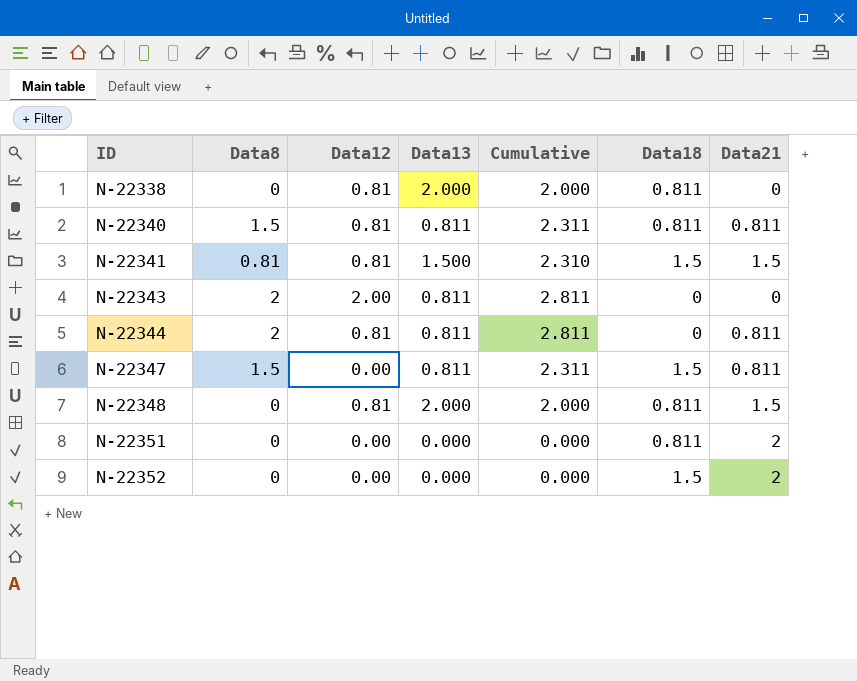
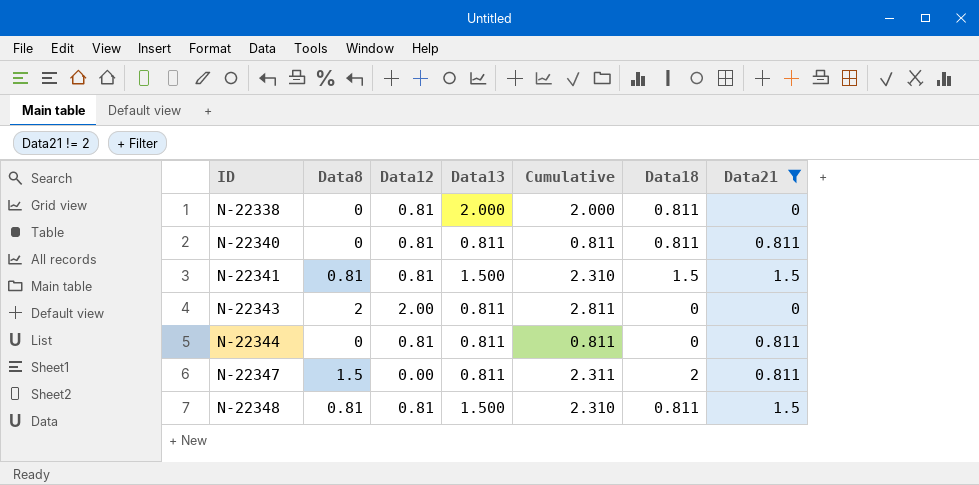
filter: none -> Data21 != 2
N-22340 | Data8: 1.5 -> 0
N-22340 | Cumulative: 2.311 -> 0.811
N-22344 | Data8: 2 -> 0
N-22344 | Cumulative: 2.811 -> 0.811
N-22347 | Data18: 1.5 -> 2
N-22348 | Data8: 0 -> 0.81
N-22348 | Data13: 2.000 -> 1.500
N-22348 | Cumulative: 2.000 -> 2.310

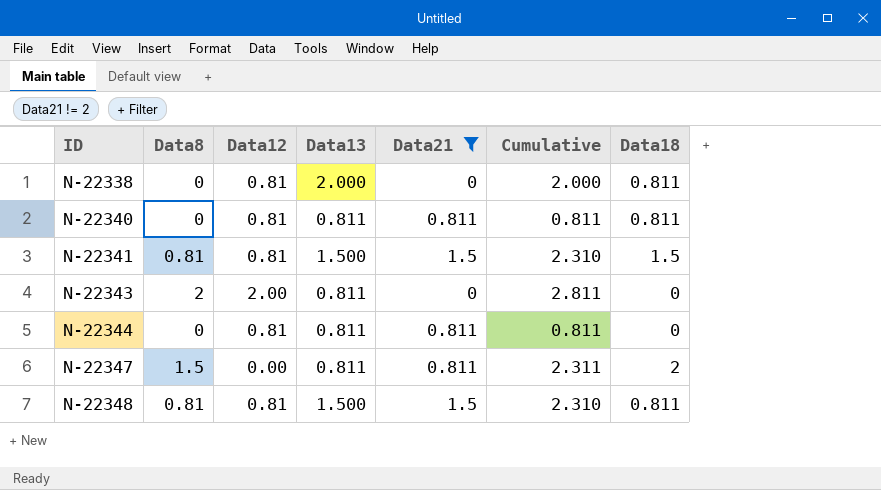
column Data21 | position: 7 -> 5

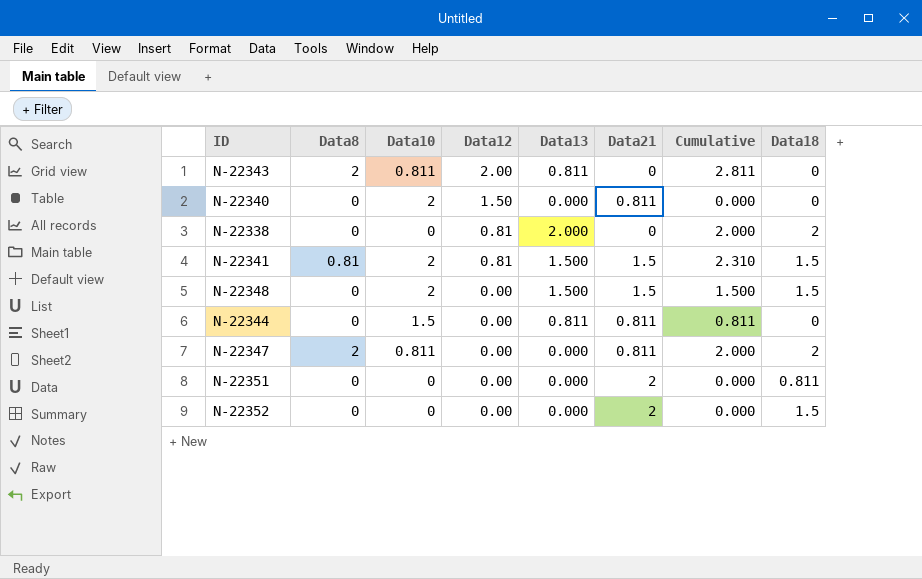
filter: Data21 != 2 -> none
row order: ID ascending -> Data12 descending
column Data10 | position: none -> 3
N-22340 | Data12: 0.81 -> 1.50
N-22340 | Data13: 0.811 -> 0.000
N-22340 | Cumulative: 0.811 -> 0.000
N-22340 | Data18: 0.811 -> 0
N-22338 | Data18: 0.811 -> 2
N-22348 | Data8: 0.81 -> 0
N-22348 | Data12: 0.81 -> 0.00
N-22348 | Cumulative: 2.310 -> 1.500
N-22348 | Data18: 0.811 -> 1.5
N-22344 | Data12: 0.81 -> 0.00
N-22347 | Data8: 1.5 -> 2
N-22347 | Data13: 0.811 -> 0.000
N-22347 | Cumulative: 2.311 -> 2.000

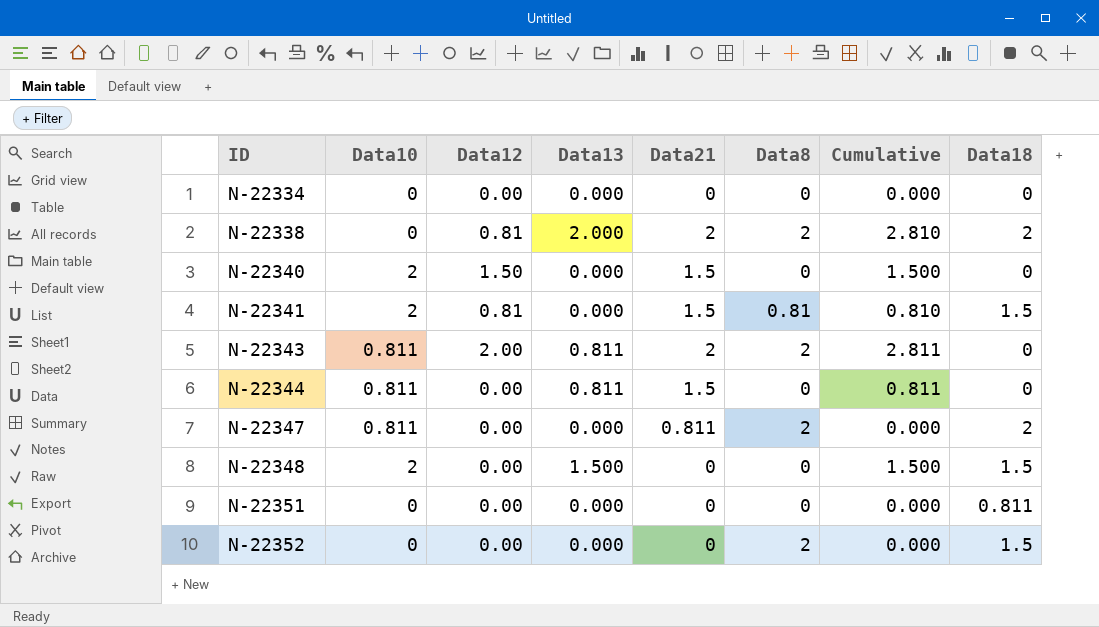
row order: Data12 descending -> ID ascending
column Data8 | position: 2 -> 6
column Cumulative | formula: [Data8] + [Data13] -> [Data12] + [Data13]
row N-22334: none -> 0 | 0.00 | 0.000 | 0 | 0 | 0.000 | 0
N-22338 | Data21: 0 -> 2
N-22338 | Data8: 0 -> 2
N-22340 | Data21: 0.811 -> 1.5
N-22341 | Data13: 1.500 -> 0.000
N-22343 | Data21: 0 -> 2
N-22344 | Data10: 1.5 -> 0.811
N-22344 | Data21: 0.811 -> 1.5
N-22348 | Data21: 1.5 -> 0
N-22351 | Data21: 2 -> 0
N-22352 | Data21: 2 -> 0
N-22352 | Data8: 0 -> 2

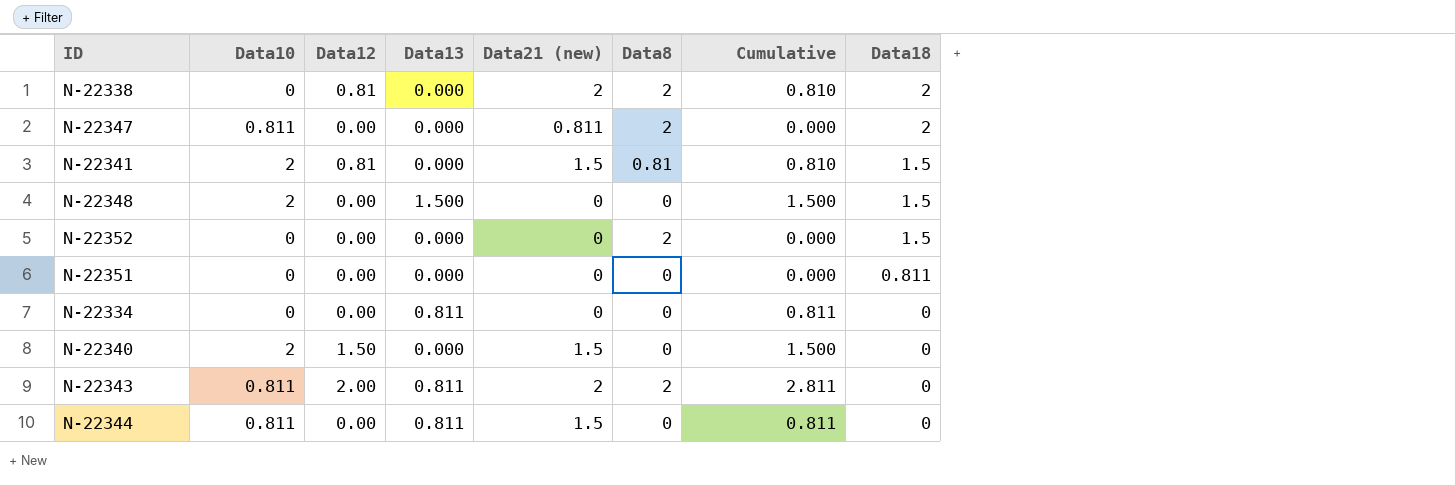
row order: ID ascending -> Data18 descending
column name: Data21 -> Data21 (new)
N-22338 | Data13: 2.000 -> 0.000
N-22338 | Cumulative: 2.810 -> 0.810
N-22334 | Data13: 0.000 -> 0.811
N-22334 | Cumulative: 0.000 -> 0.811

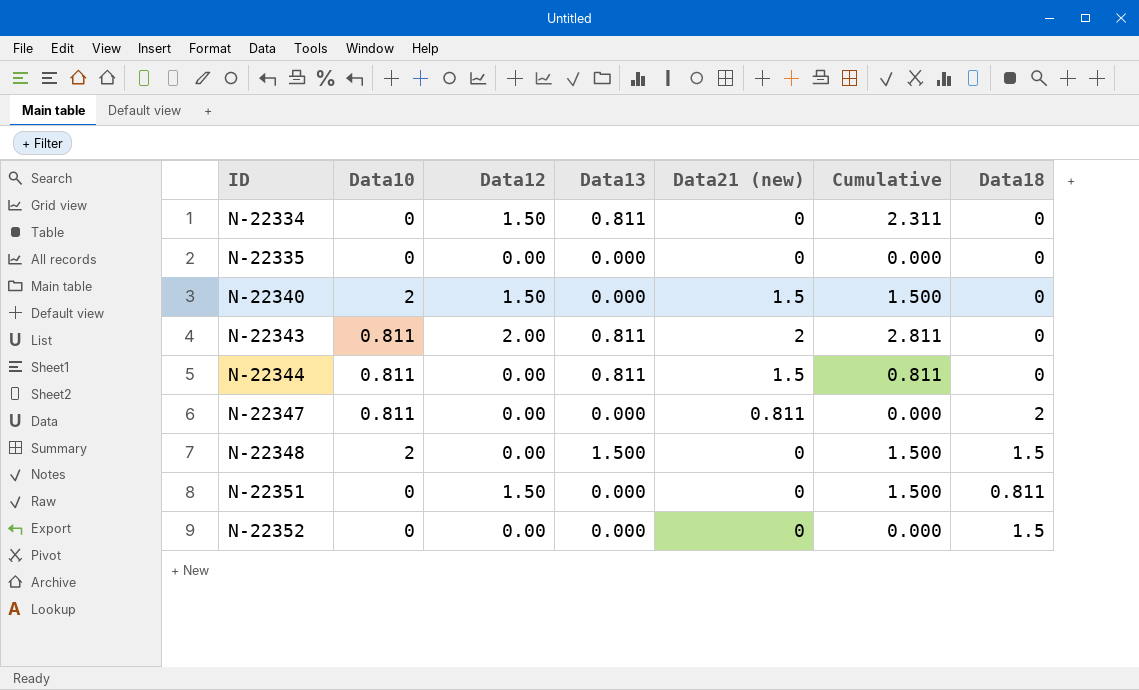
row order: Data18 descending -> ID ascending
column Data8 | position: 6 -> none
row N-22338: 0 | 0.81 | 0.000 | 2 | 2 | 0.810 | 2 -> none
row N-22341: 2 | 0.81 | 0.000 | 1.5 | 0.81 | 0.810 | 1.5 -> none
N-22334 | Data12: 0.00 -> 1.50
N-22334 | Cumulative: 0.811 -> 2.311
row N-22335: none -> 0 | 0.00 | 0.000 | 0 | 0.000 | 0
N-22351 | Data12: 0.00 -> 1.50
N-22351 | Cumulative: 0.000 -> 1.500

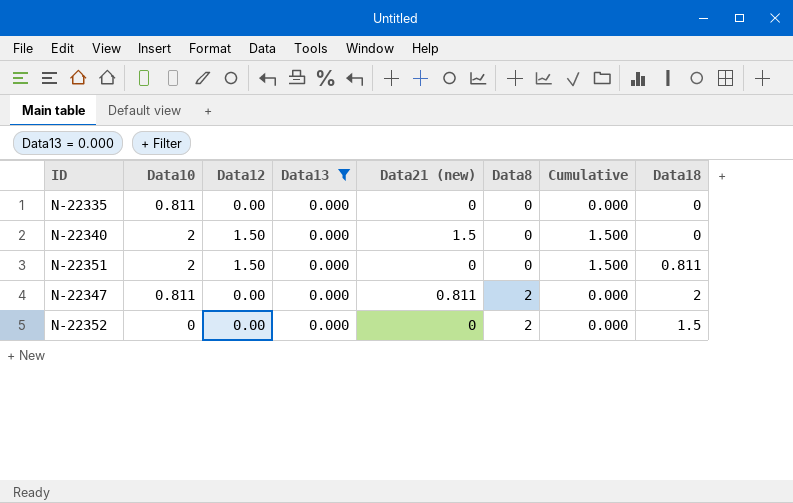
filter: none -> Data13 = 0.000
row order: ID ascending -> Data8 ascending
column Data8 | position: none -> 6
N-22335 | Data10: 0 -> 0.811
N-22351 | Data10: 0 -> 2

